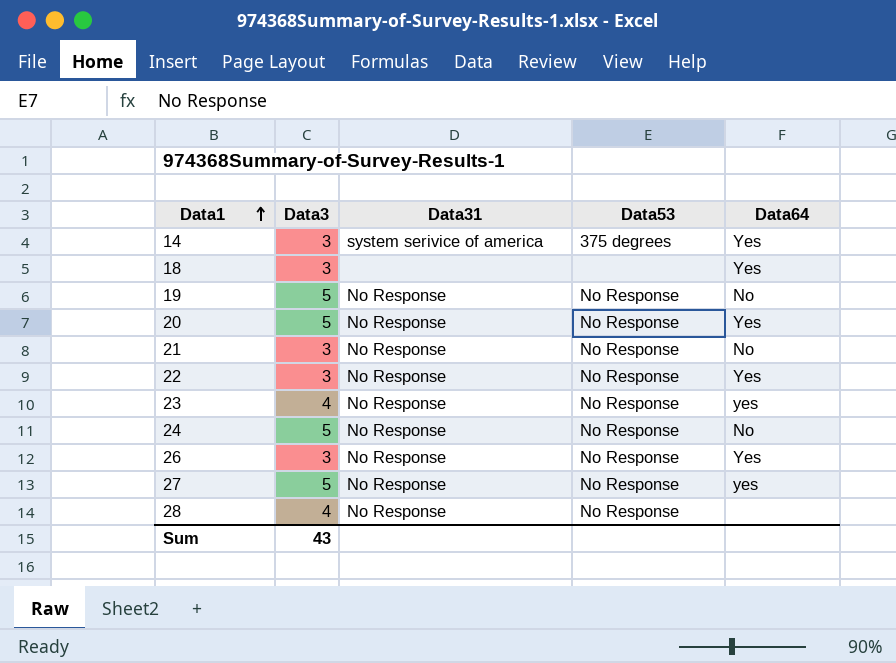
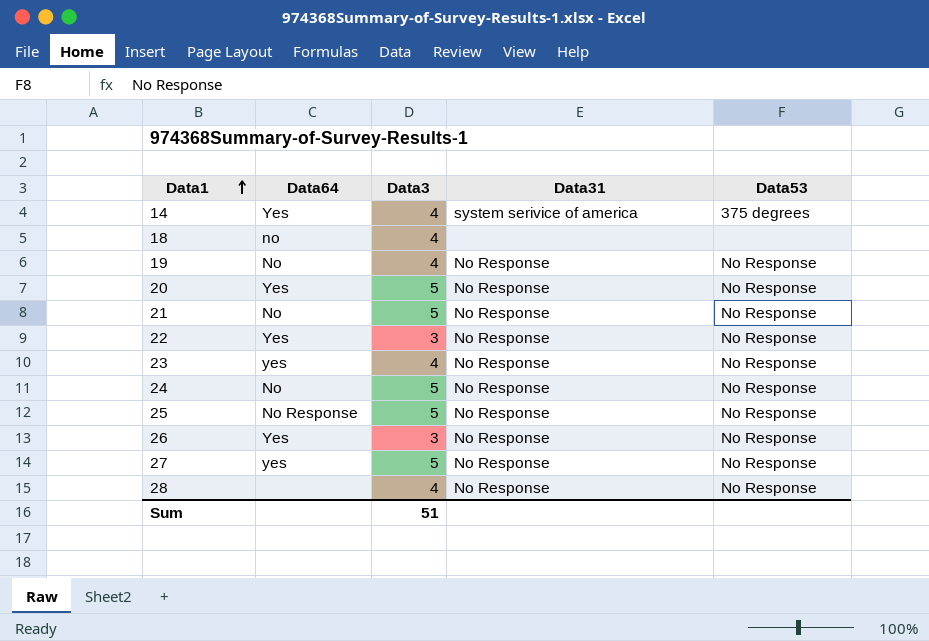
column Data64 | position: 5 -> 2
14 | Data3: 3 -> 4
18 | Data64: Yes -> no
18 | Data3: 3 -> 4
19 | Data3: 5 -> 4
21 | Data3: 3 -> 5
row 25: none -> No Response | 5 | No Response | No Response
Sum | Data3: 43 -> 51

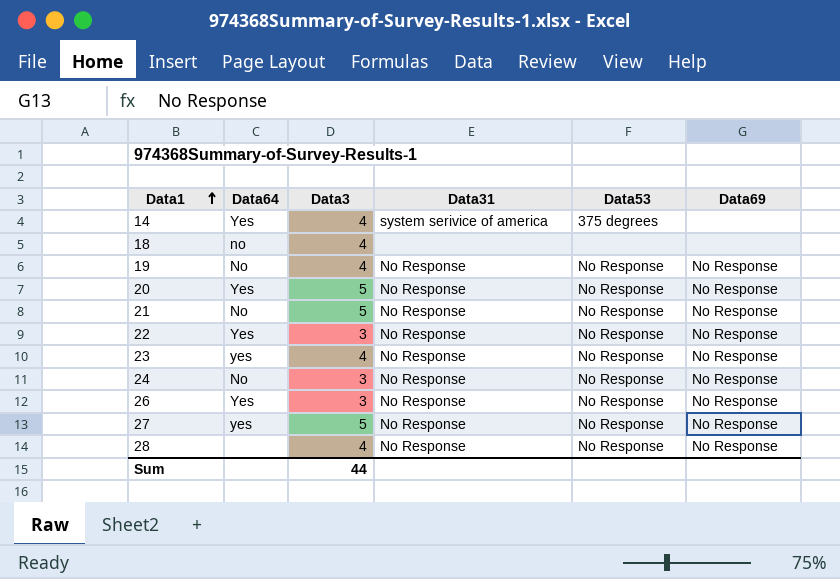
column Data69 | position: none -> 6
row 25: No Response | 5 | No Response | No Response -> none
24 | Data3: 5 -> 3
Sum | Data3: 51 -> 44

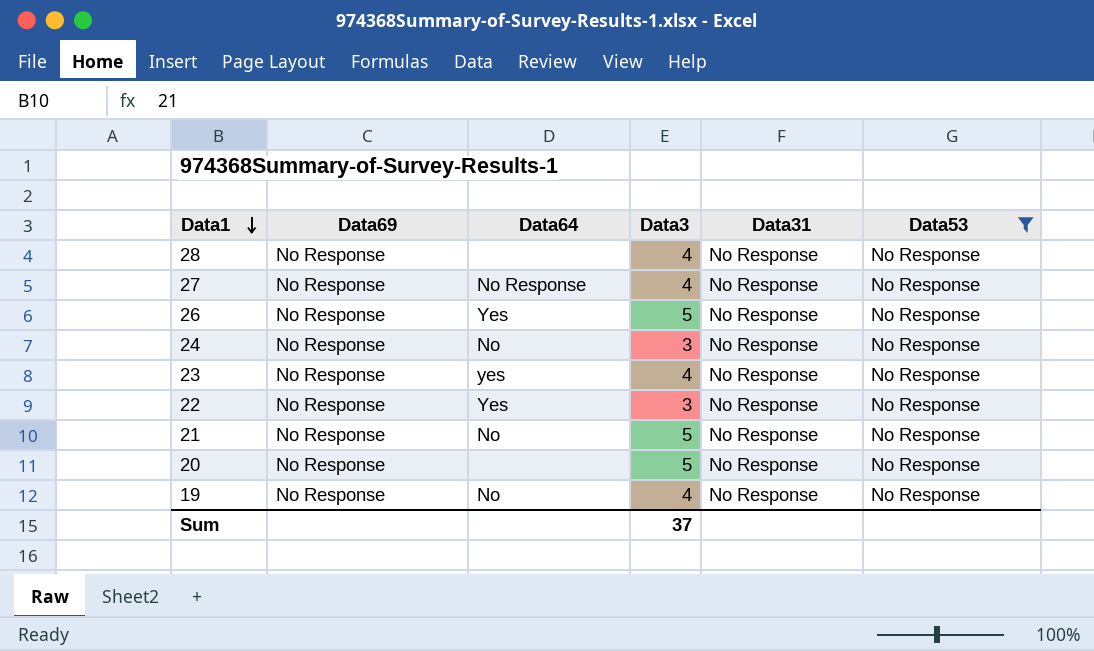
filter: none -> Data53 = No Response
row order: Data1 ascending -> Data1 descending
column Data69 | position: 6 -> 2
27 | Data64: yes -> No Response
27 | Data3: 5 -> 4
26 | Data3: 3 -> 5
20 | Data64: Yes -> none
Sum | Data3: 44 -> 37

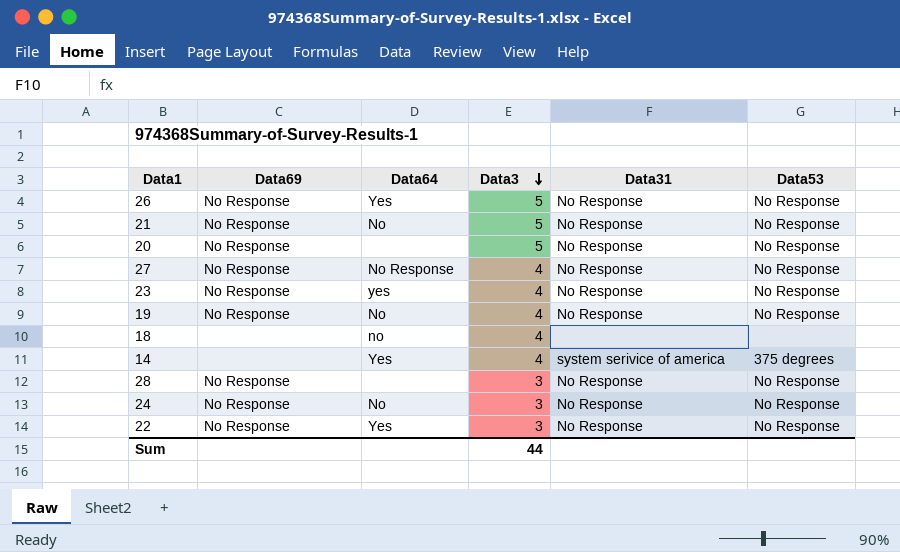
filter: Data53 = No Response -> none
row order: Data1 descending -> Data3 descending
28 | Data3: 4 -> 3
Sum | Data3: 37 -> 44

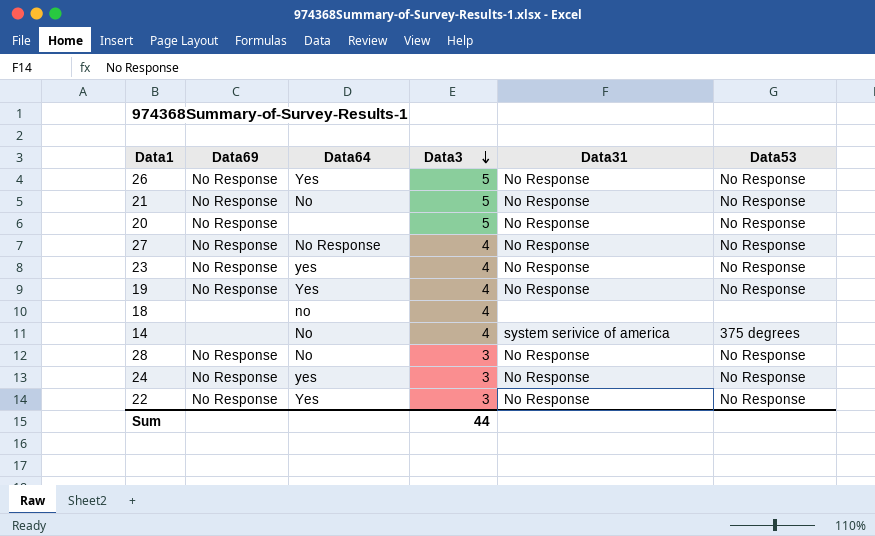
19 | Data64: No -> Yes
14 | Data64: Yes -> No
28 | Data64: none -> No
24 | Data64: No -> yes

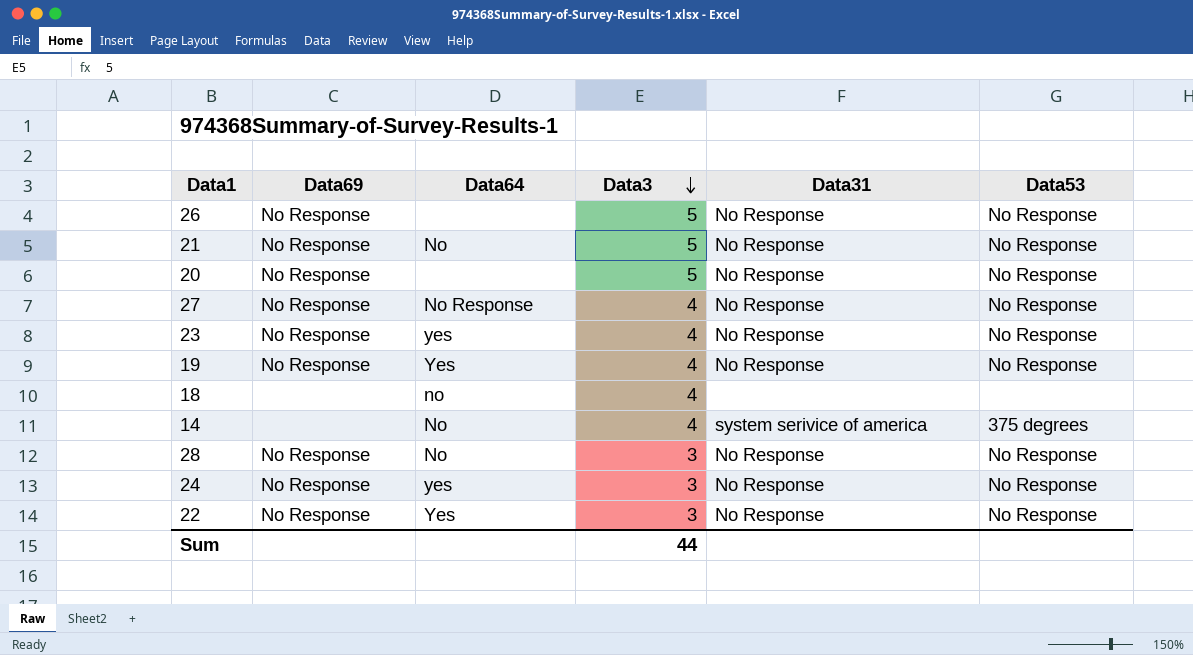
26 | Data64: Yes -> none

